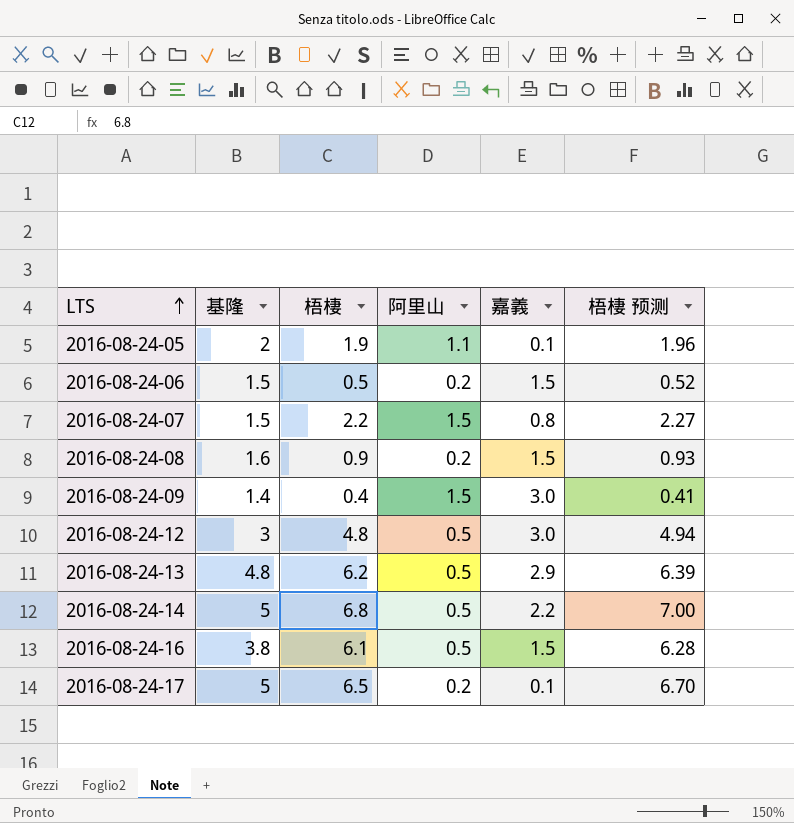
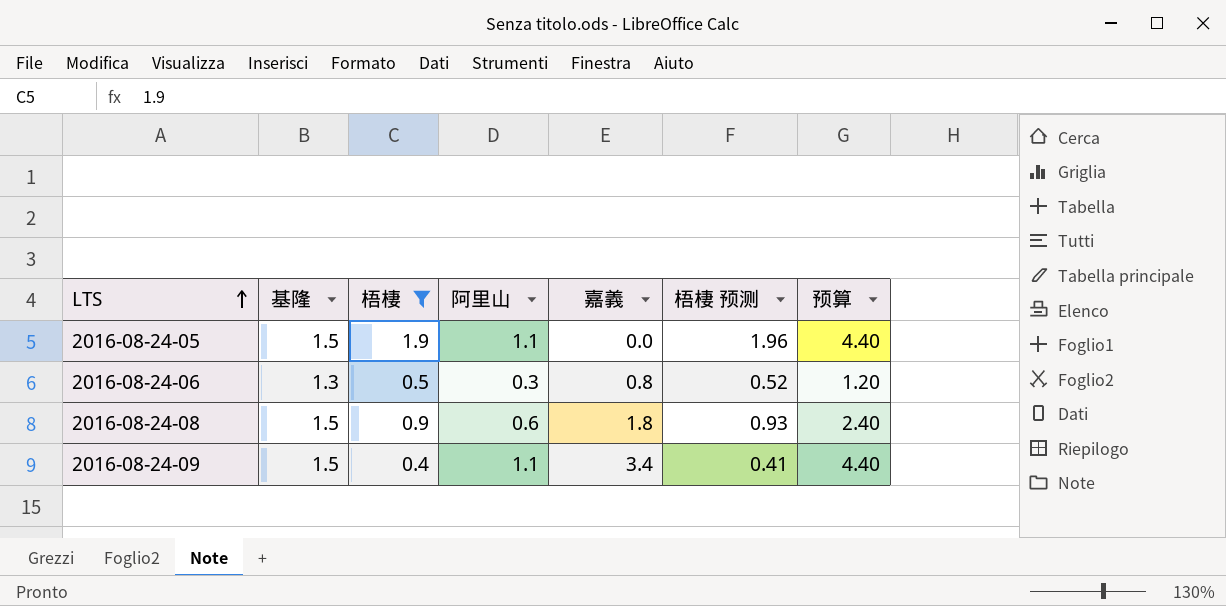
filter: none -> 梧棲 <= 1.9
column 预算 | formula: none -> [阿里山] * 4
2016-08-24-05 | 基隆: 2 -> 1.5
2016-08-24-05 | 嘉義: 0.1 -> 0.0
2016-08-24-06 | 基隆: 1.5 -> 1.3
2016-08-24-06 | 阿里山: 0.2 -> 0.3
2016-08-24-06 | 嘉義: 1.5 -> 0.8
2016-08-24-08 | 基隆: 1.6 -> 1.5
2016-08-24-08 | 阿里山: 0.2 -> 0.6
2016-08-24-08 | 嘉義: 1.5 -> 1.8
2016-08-24-09 | 基隆: 1.4 -> 1.5
2016-08-24-09 | 阿里山: 1.5 -> 1.1
2016-08-24-09 | 嘉義: 3.0 -> 3.4

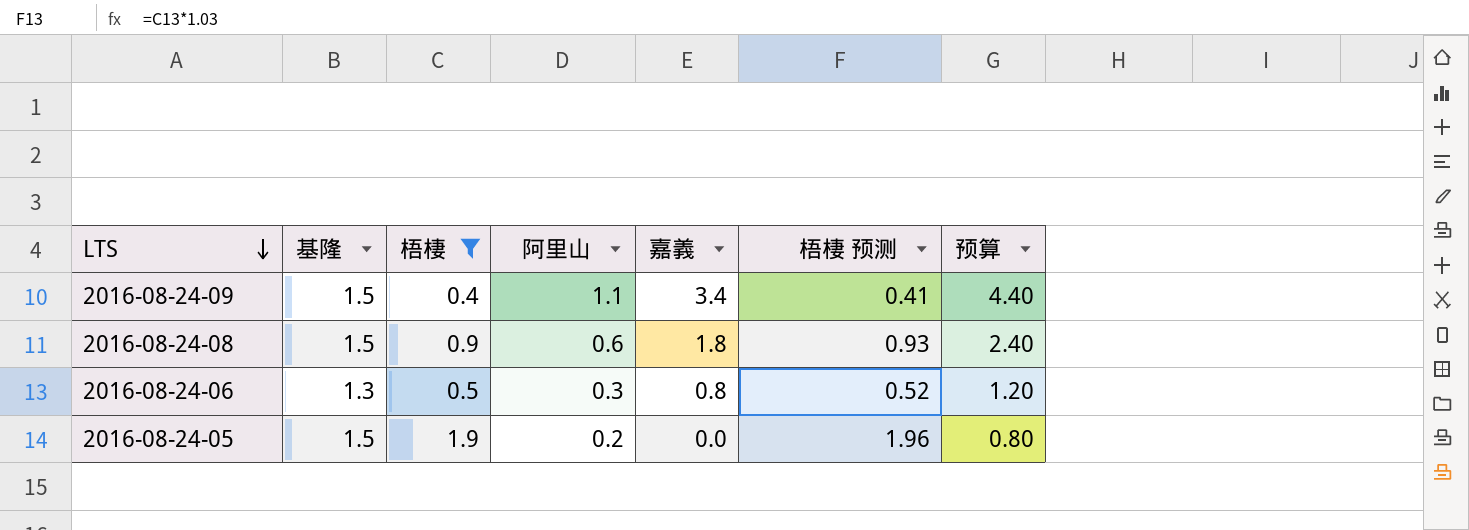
row order: LTS ascending -> LTS descending
2016-08-24-05 | 阿里山: 1.1 -> 0.2
2016-08-24-05 | 预算: 4.40 -> 0.80

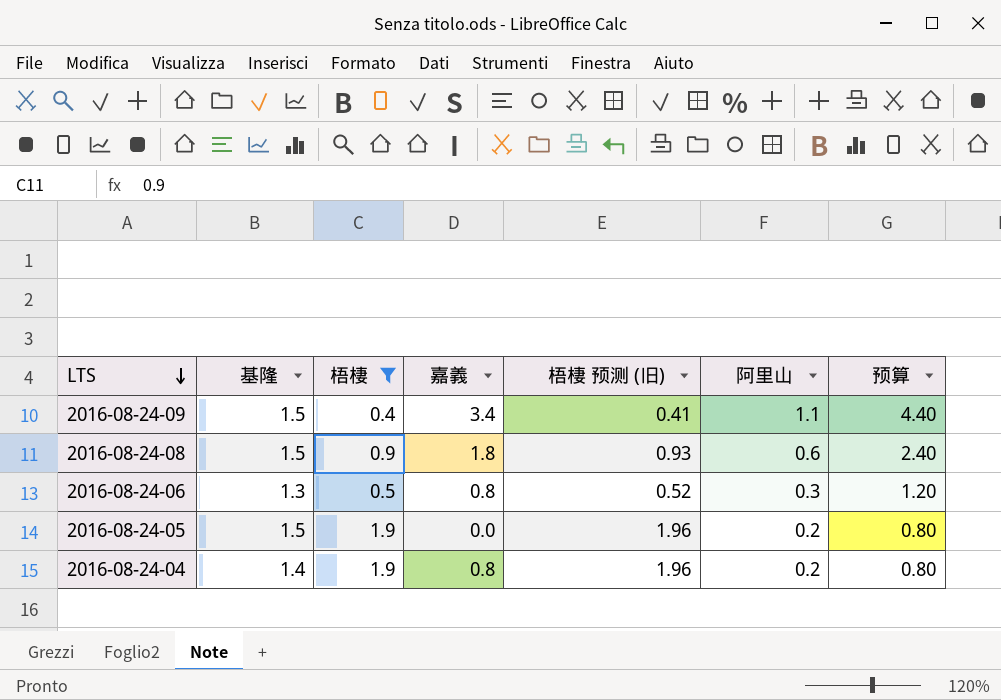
column name: 梧棲 预测 -> 梧棲 预测 (旧)
column 阿里山 | position: 4 -> 6
row 2016-08-24-04: none -> 1.4 | 1.9 | 0.8 | 1.96 | 0.2 | 0.80

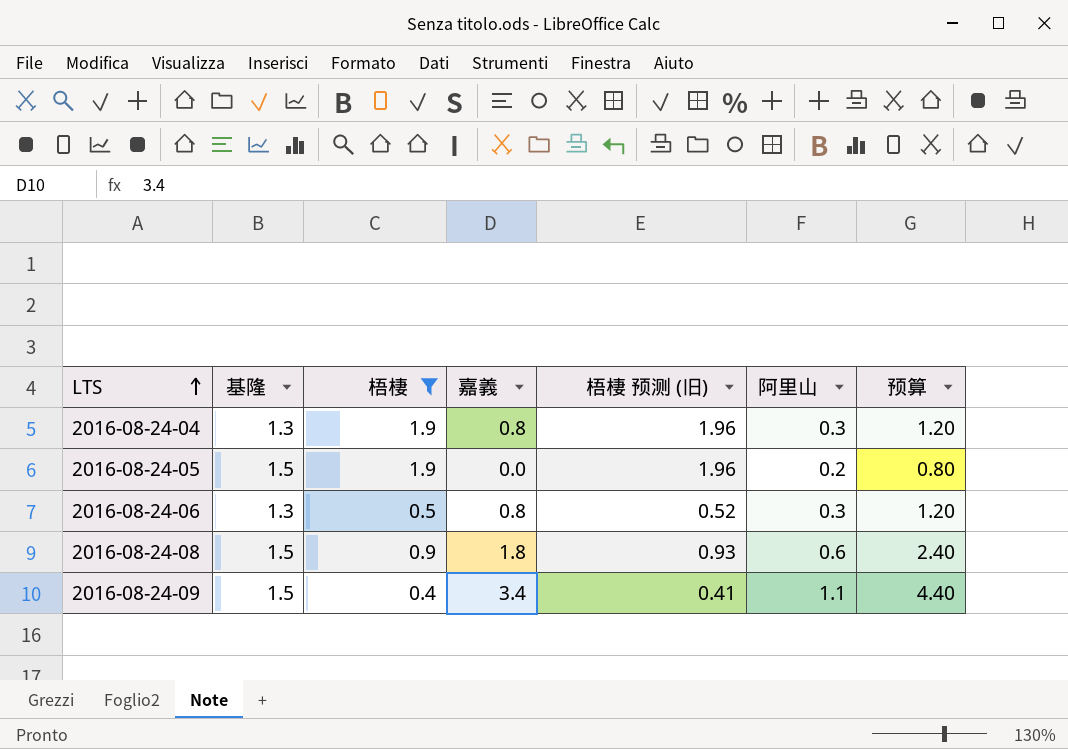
row order: LTS descending -> LTS ascending
2016-08-24-04 | 基隆: 1.4 -> 1.3
2016-08-24-04 | 阿里山: 0.2 -> 0.3
2016-08-24-04 | 预算: 0.80 -> 1.20

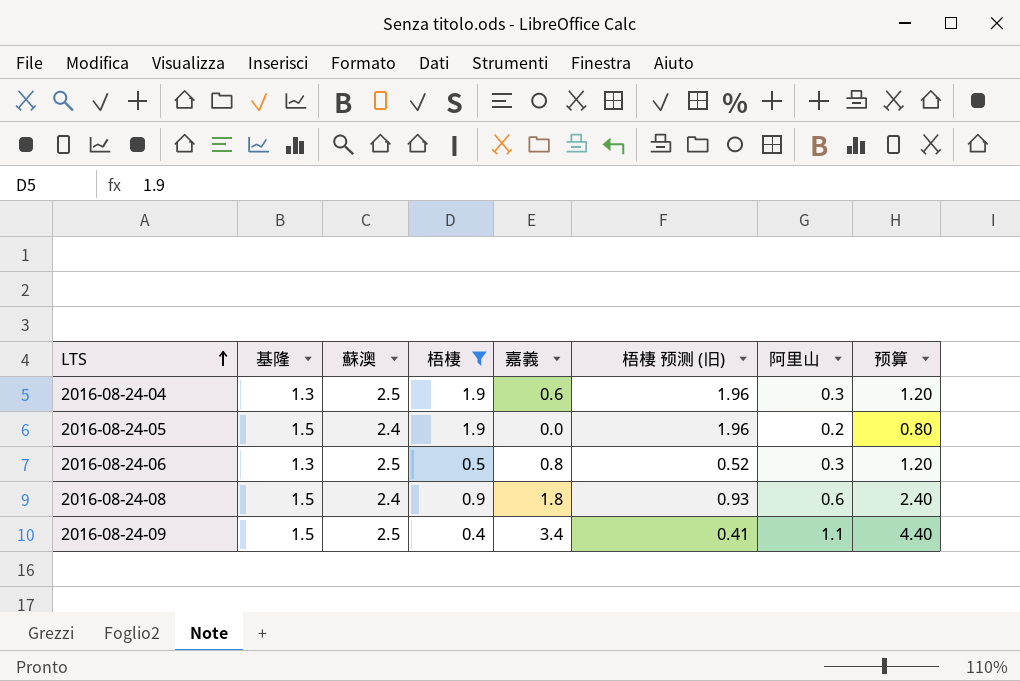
column 蘇澳 | position: none -> 3
2016-08-24-04 | 嘉義: 0.8 -> 0.6

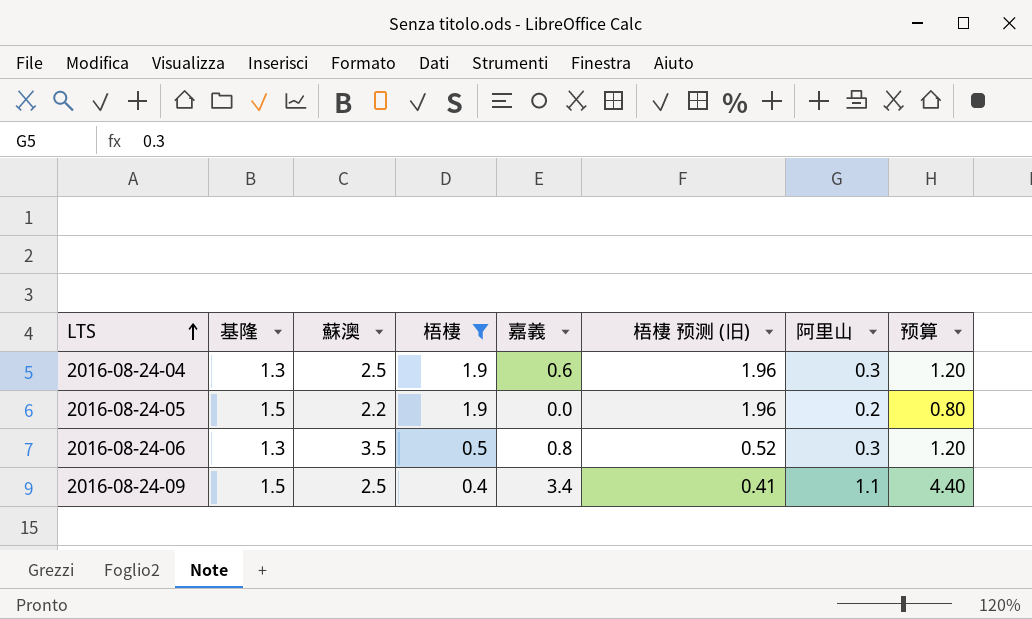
row 2016-08-24-08: 1.5 | 2.4 | 0.9 | 1.8 | 0.93 | 0.6 | 2.40 -> none
2016-08-24-05 | 蘇澳: 2.4 -> 2.2
2016-08-24-06 | 蘇澳: 2.5 -> 3.5

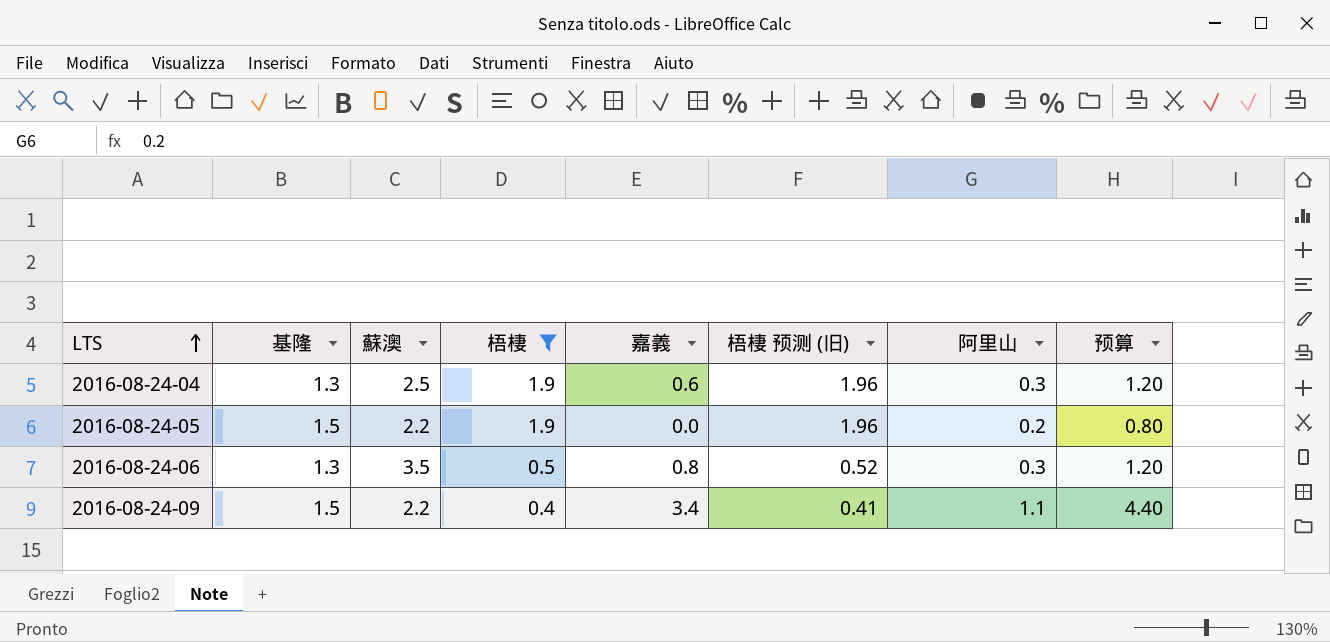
2016-08-24-09 | 蘇澳: 2.5 -> 2.2

